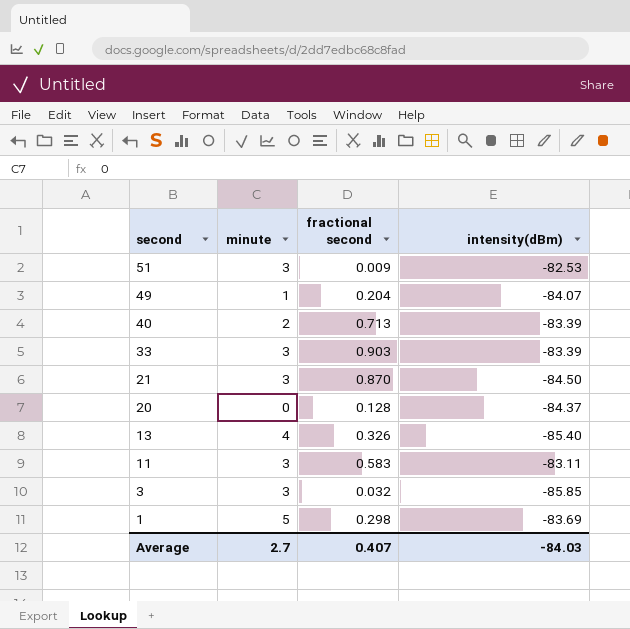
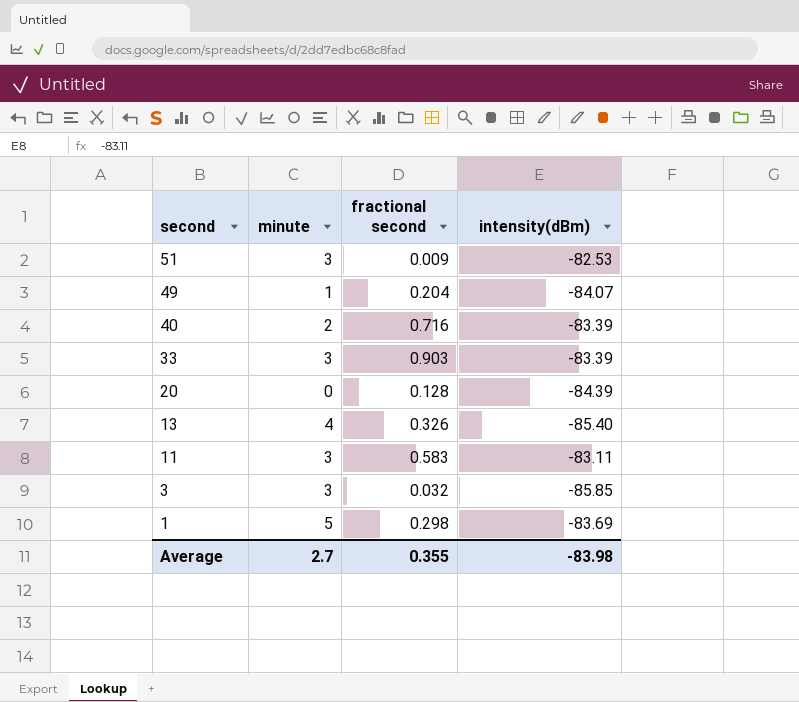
row 21: 3 | 0.870 | -84.50 -> none
40 | fractional second: 0.713 -> 0.716
20 | intensity(dBm): -84.37 -> -84.39
Average | fractional second: 0.407 -> 0.355
Average | intensity(dBm): -84.03 -> -83.98

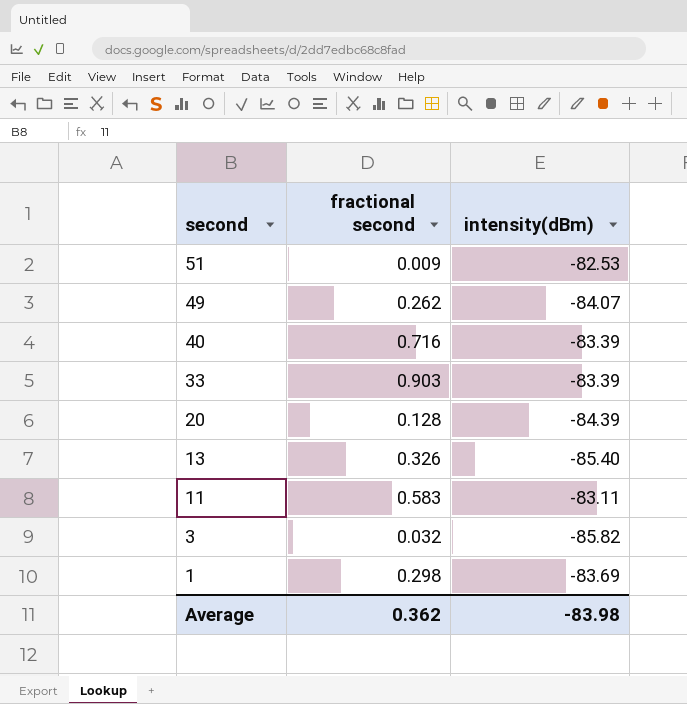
column minute | position: 2 -> none
49 | fractional second: 0.204 -> 0.262
3 | intensity(dBm): -85.85 -> -85.82
Average | fractional second: 0.355 -> 0.362

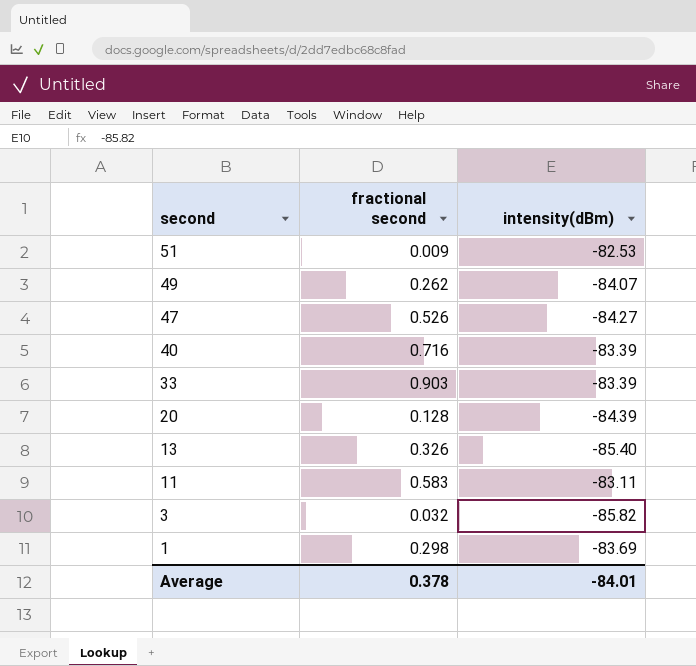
row 47: none -> 0.526 | -84.27
Average | fractional second: 0.362 -> 0.378
Average | intensity(dBm): -83.98 -> -84.01

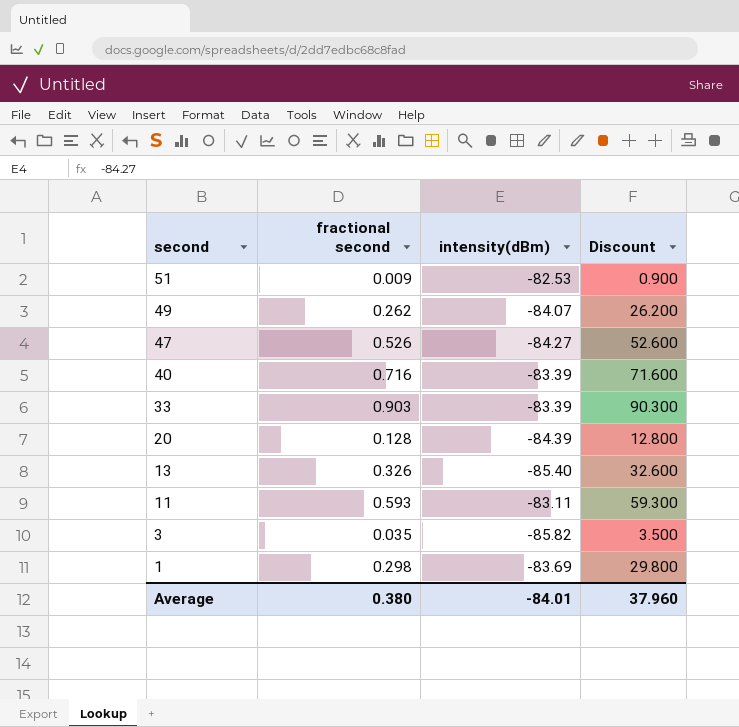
column Discount | formula: none -> [fractional second] * 100
11 | fractional second: 0.583 -> 0.593
3 | fractional second: 0.032 -> 0.035
Average | fractional second: 0.378 -> 0.380

